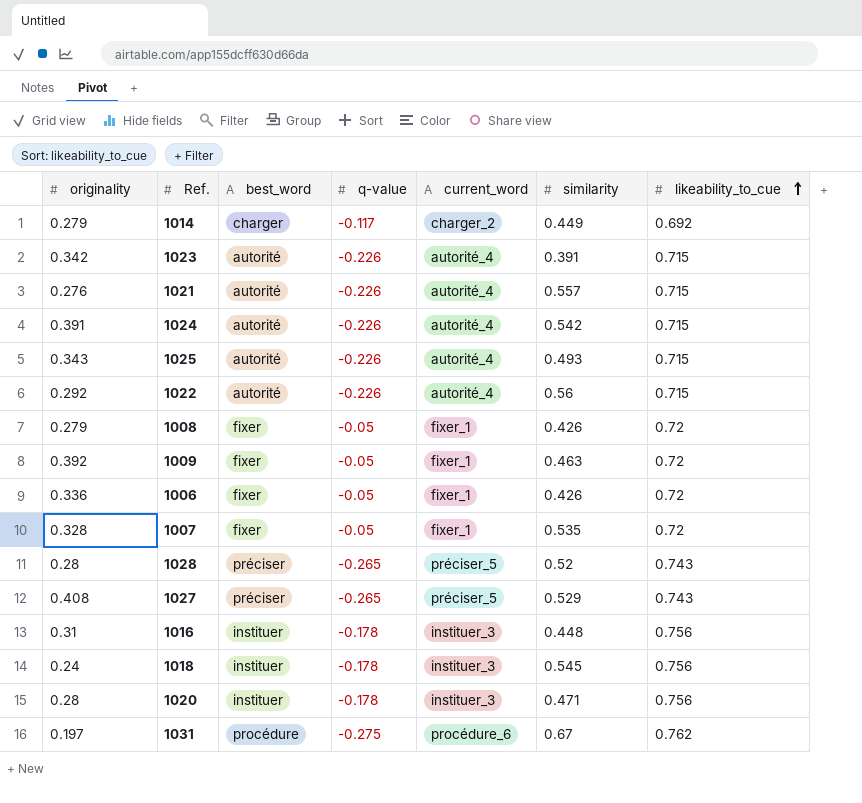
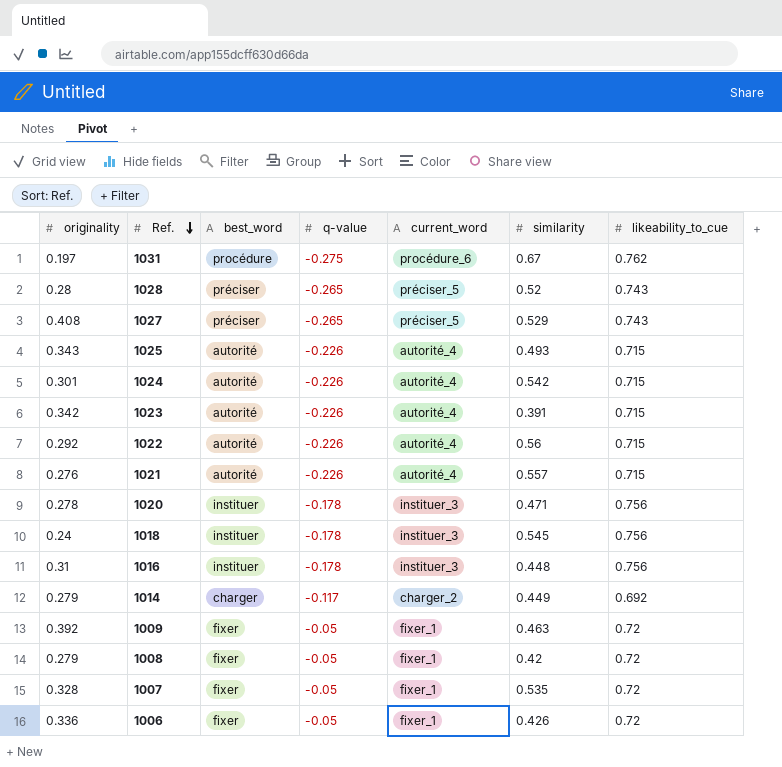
row order: likeability_to_cue ascending -> Ref. descending
1024 | originality: 0.391 -> 0.301
1020 | originality: 0.28 -> 0.278
1008 | similarity: 0.426 -> 0.42

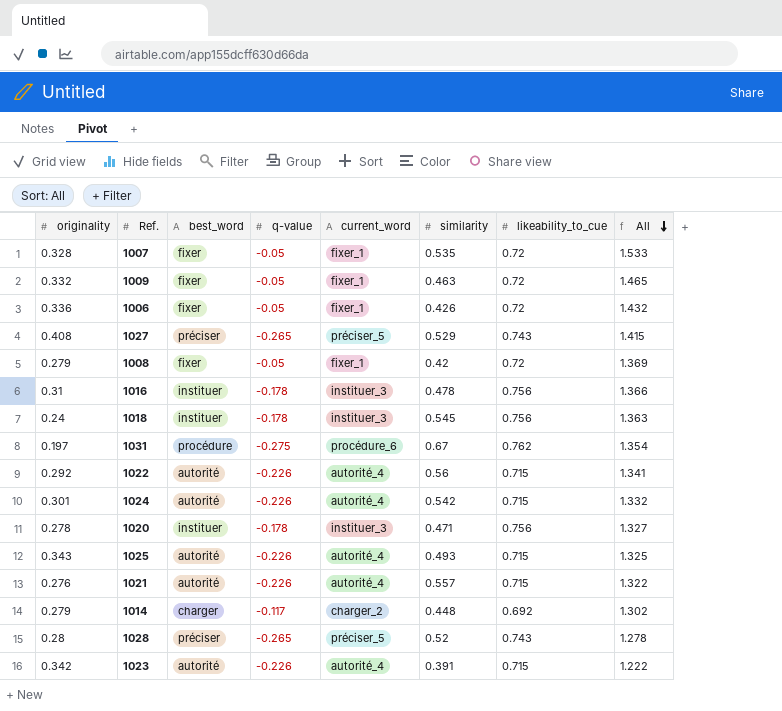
row order: Ref. descending -> All descending
column All | formula: none -> [originality] + [q-value] + [similarity] + [likeability_to_cue]
1009 | originality: 0.392 -> 0.332
1016 | similarity: 0.448 -> 0.478
1014 | similarity: 0.449 -> 0.448

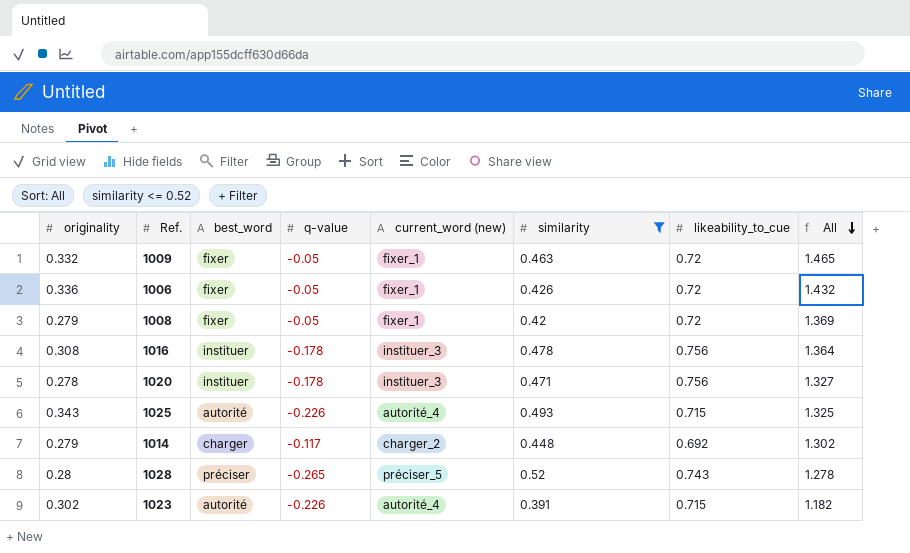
filter: none -> similarity <= 0.52
column name: current_word -> current_word (new)
1016 | originality: 0.31 -> 0.308
1016 | All: 1.366 -> 1.364
1023 | originality: 0.342 -> 0.302
1023 | All: 1.222 -> 1.182

